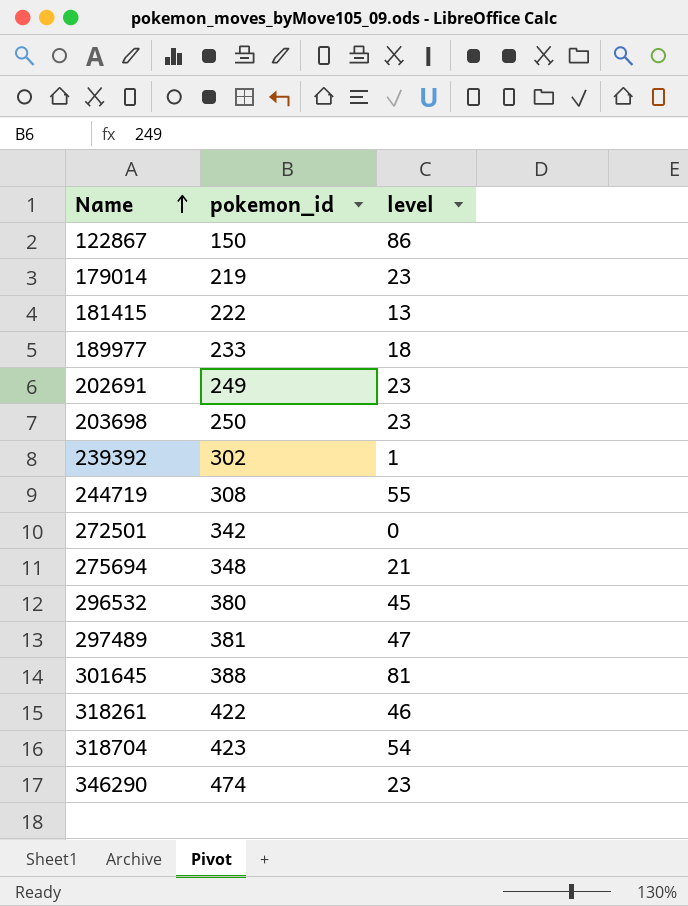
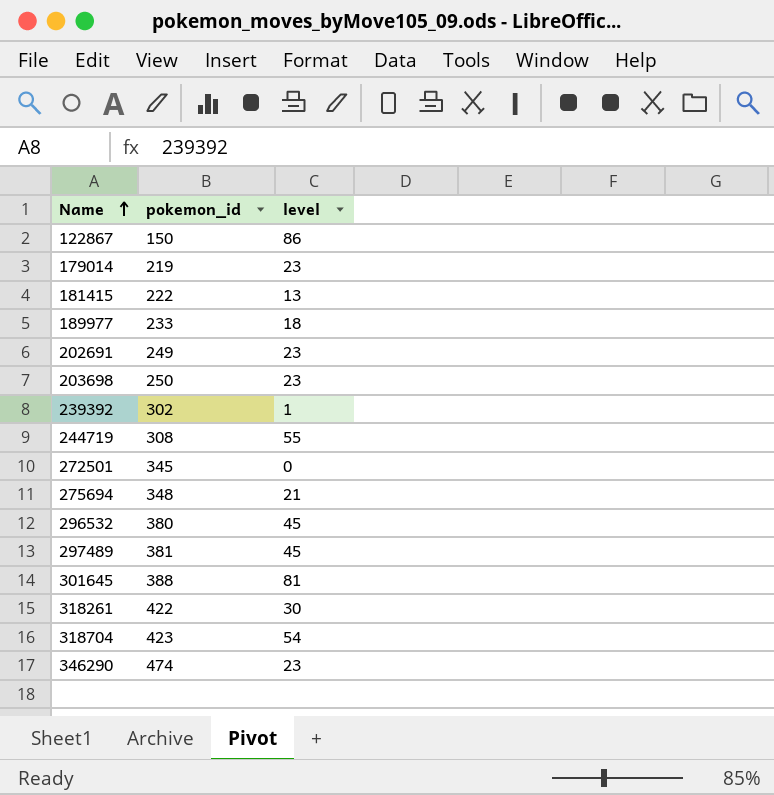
272501 | pokemon_id: 342 -> 345
297489 | level: 47 -> 45
318261 | level: 46 -> 30

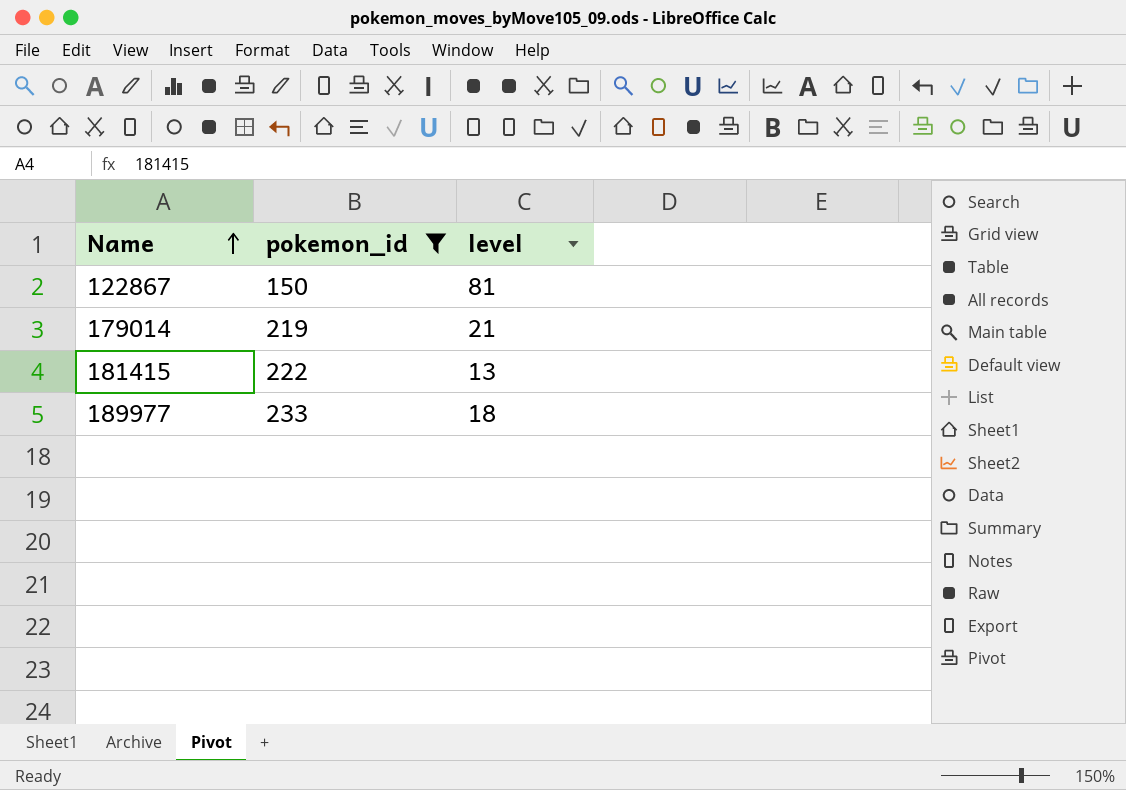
filter: none -> pokemon_id <= 233
122867 | level: 86 -> 81
179014 | level: 23 -> 21

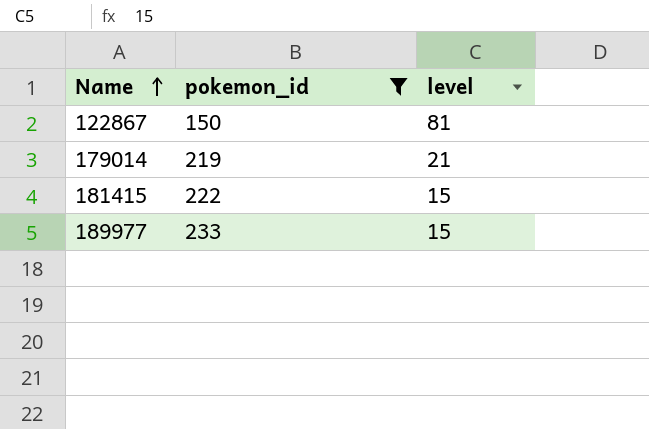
181415 | level: 13 -> 15
189977 | level: 18 -> 15

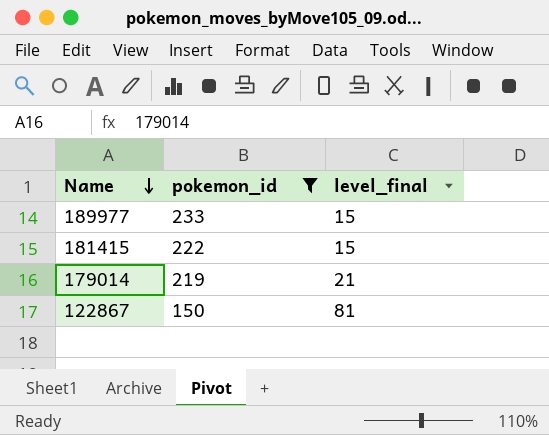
row order: Name ascending -> Name descending
column name: level -> level_final

